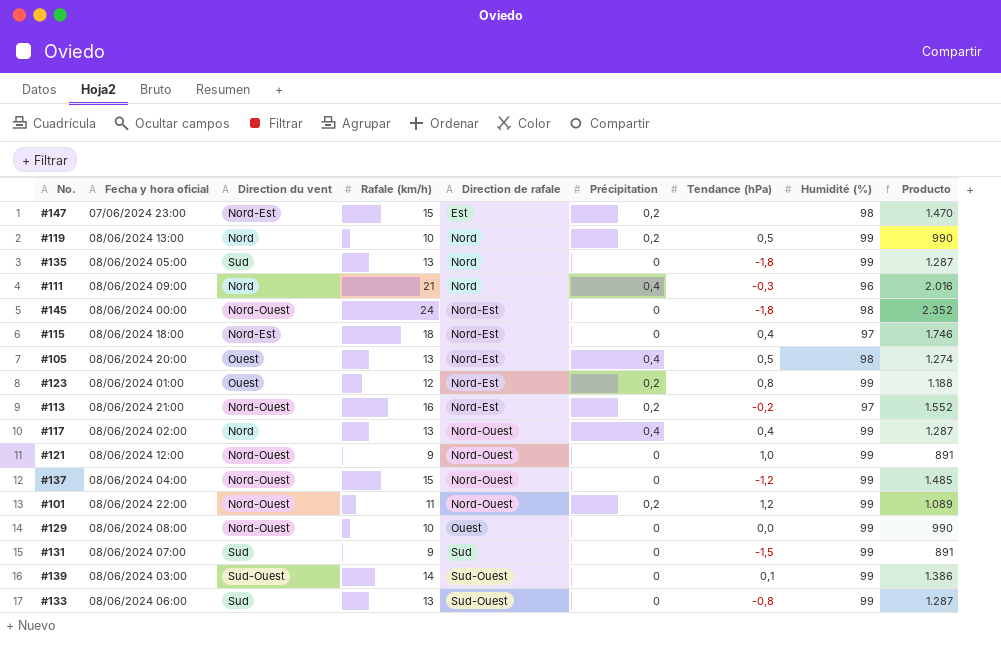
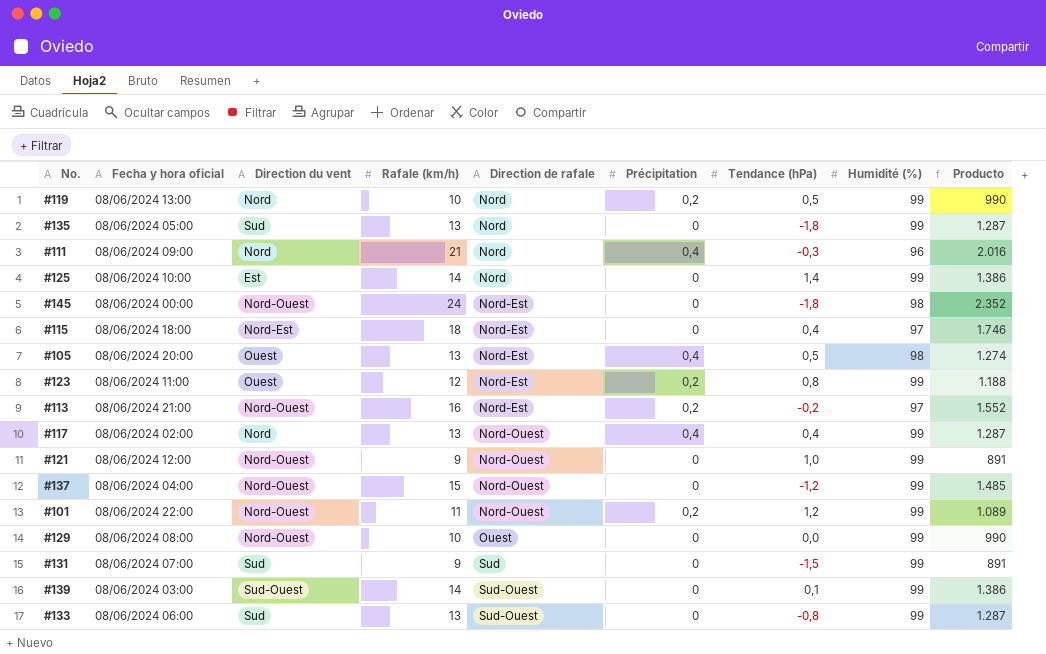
row #147: 07/06/2024 23:00 | Nord-Est | 15 | Est | 0,2 | none | 98 | 1.470 -> none
row #125: none -> 08/06/2024 10:00 | Est | 14 | Nord | 0 | 1,4 | 99 | 1.386
#123 | Fecha y hora oficial: 08/06/2024 01:00 -> 08/06/2024 11:00

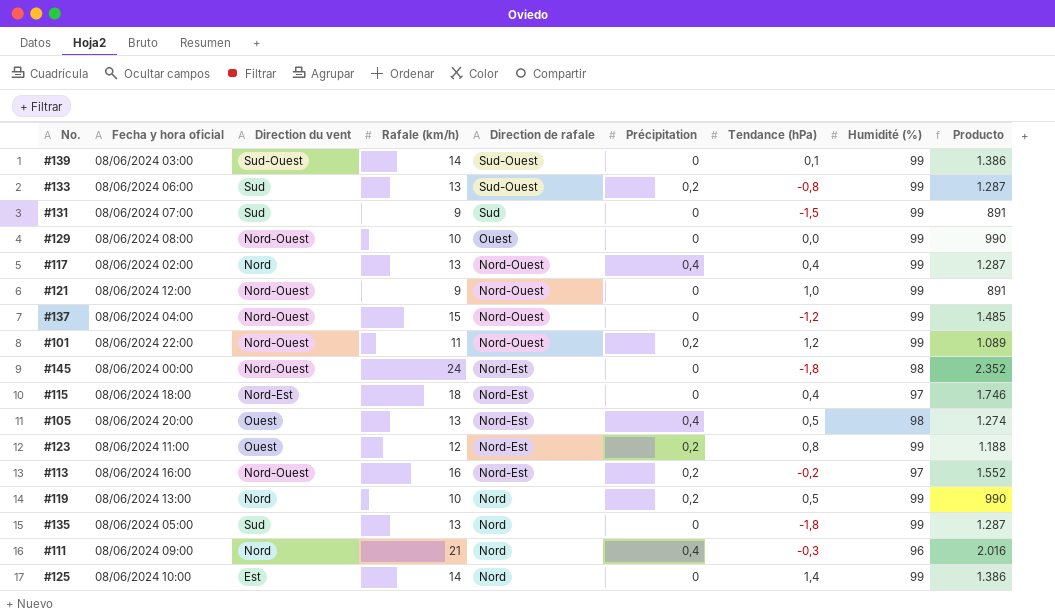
row order: Direction de rafale ascending -> Direction de rafale descending
#133 | Précipitation: 0 -> 0,2
#113 | Fecha y hora oficial: 08/06/2024 21:00 -> 08/06/2024 16:00

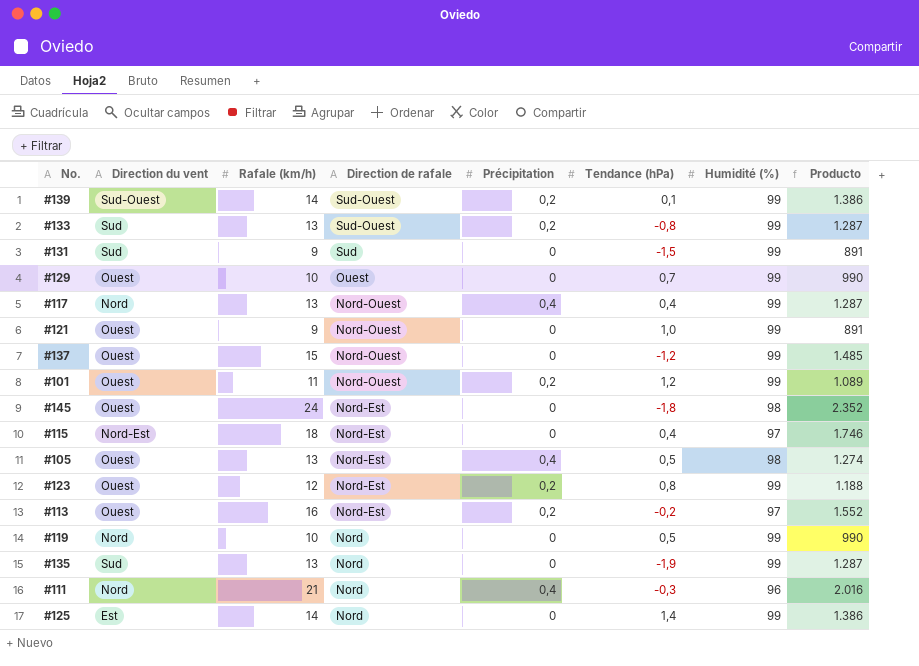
column Fecha y hora oficial | position: 2 -> none
#139 | Précipitation: 0 -> 0,2
#129 | Direction du vent: Nord-Ouest -> Ouest
#129 | Tendance (hPa): 0,0 -> 0,7
#121 | Direction du vent: Nord-Ouest -> Ouest
#137 | Direction du vent: Nord-Ouest -> Ouest
#101 | Direction du vent: Nord-Ouest -> Ouest
#145 | Direction du vent: Nord-Ouest -> Ouest
#113 | Direction du vent: Nord-Ouest -> Ouest
#119 | Précipitation: 0,2 -> 0
#135 | Tendance (hPa): -1,8 -> -1,9

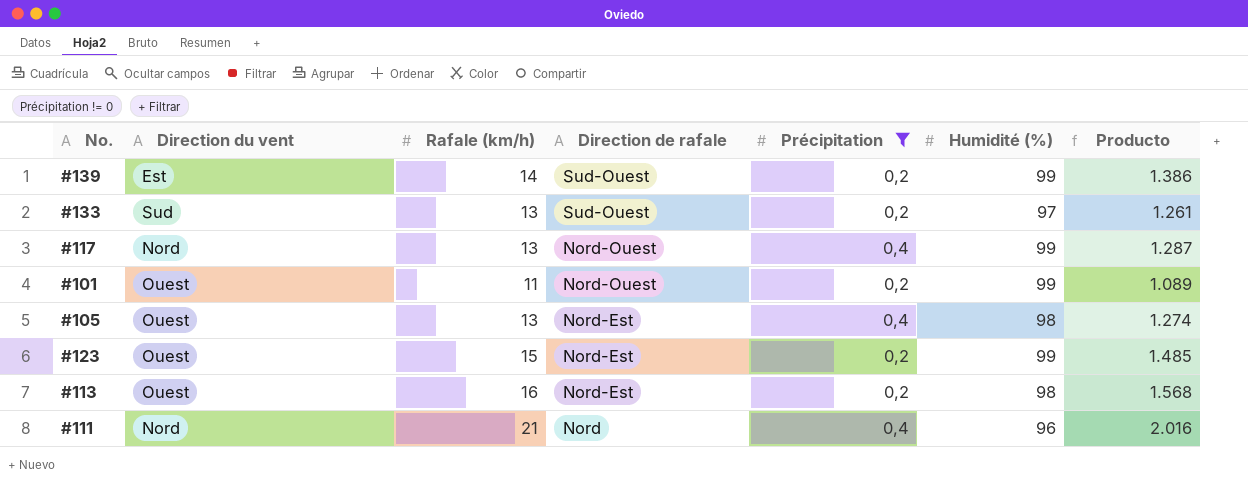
filter: none -> Précipitation != 0
column Tendance (hPa) | position: 6 -> none
#139 | Direction du vent: Sud-Ouest -> Est
#133 | Humidité (%): 99 -> 97
#133 | Producto: 1.287 -> 1.261
#123 | Rafale (km/h): 12 -> 15
#123 | Producto: 1.188 -> 1.485
#113 | Humidité (%): 97 -> 98
#113 | Producto: 1.552 -> 1.568

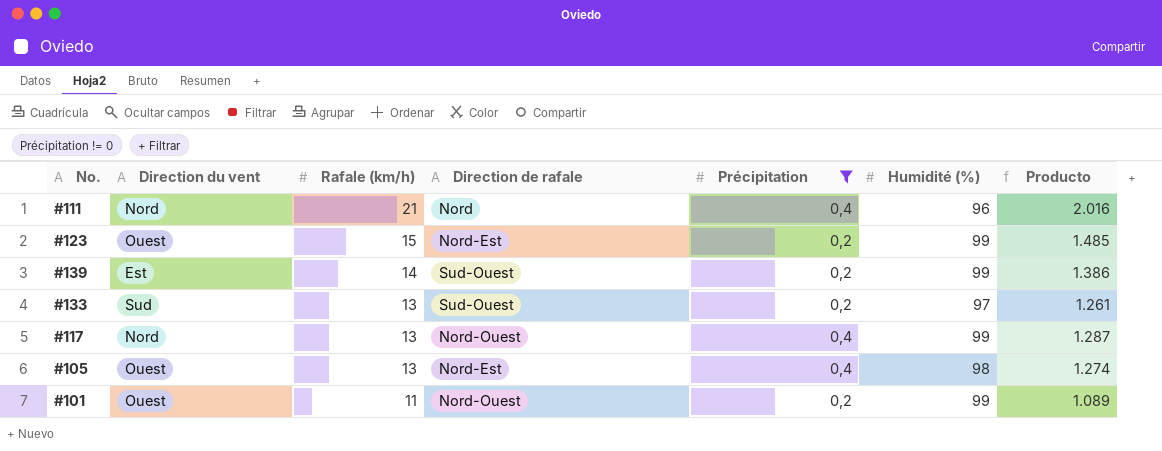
row order: Direction de rafale descending -> Rafale (km/h) descending
row #113: Ouest | 16 | Nord-Est | 0,2 | 98 | 1.568 -> none

